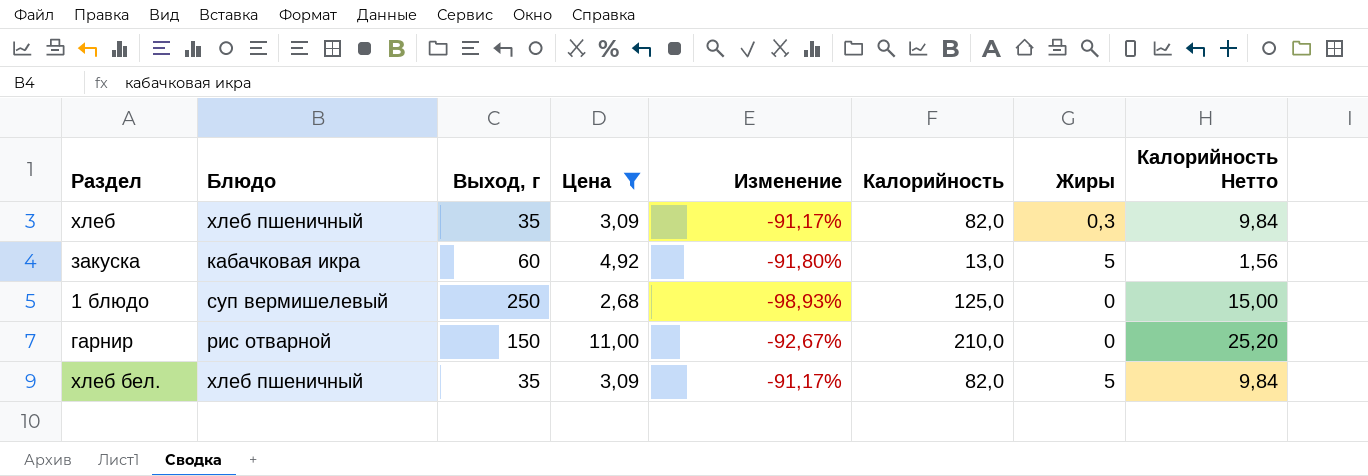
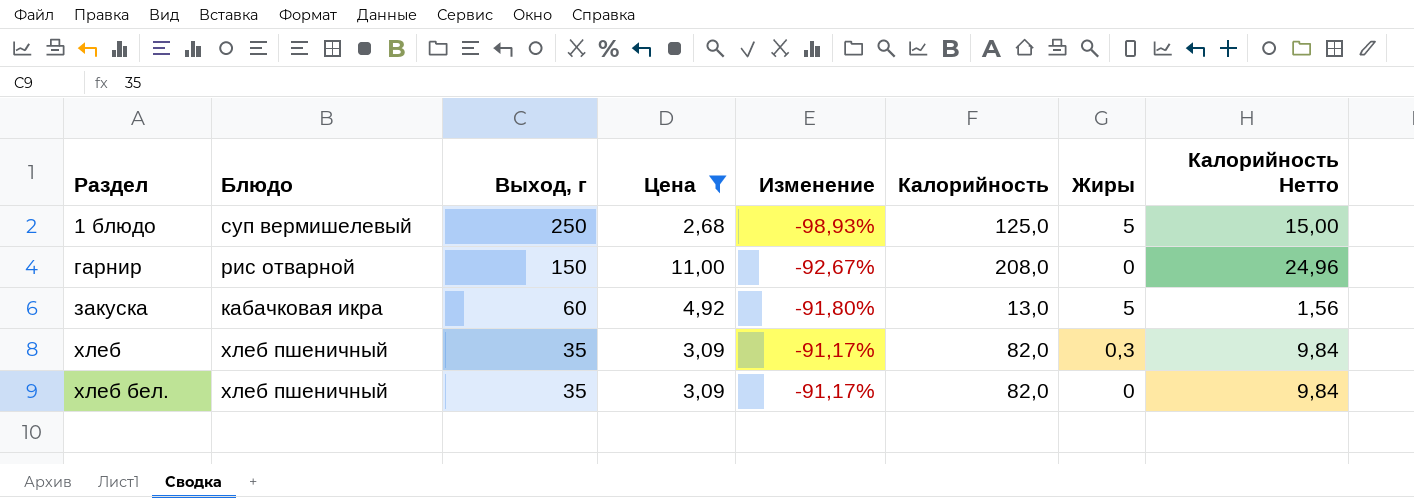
row order: none -> Раздел ascending
1 блюдо | Жиры: 0 -> 5
гарнир | Калорийность: 210,0 -> 208,0
гарнир | Калорийность Нетто: 25,20 -> 24,96
хлеб бел. | Жиры: 5 -> 0

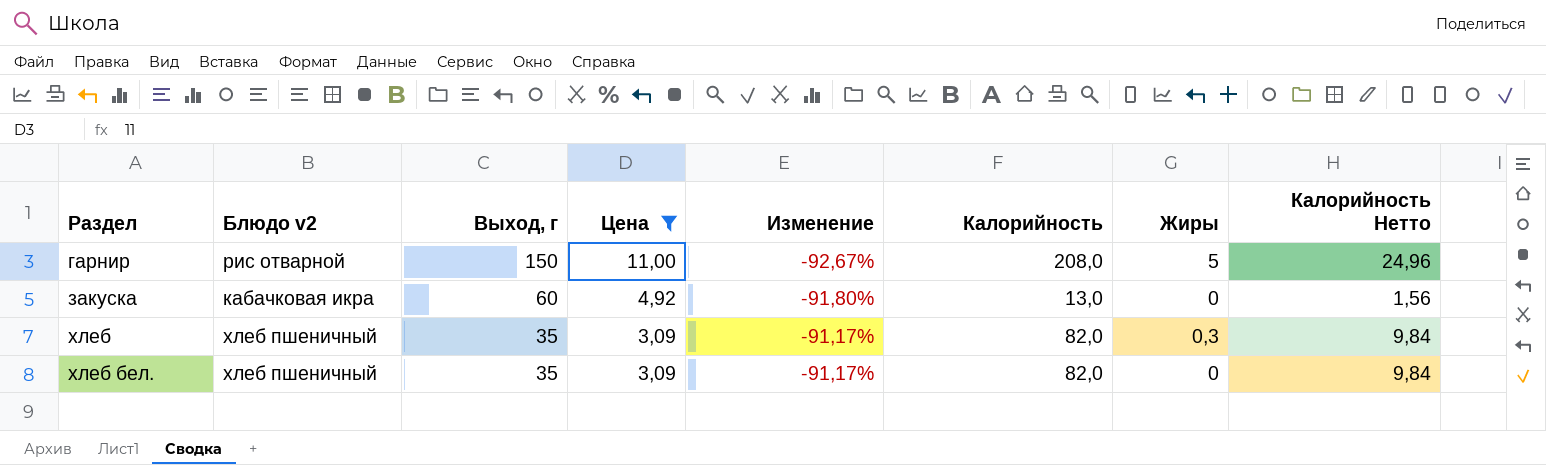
column name: Блюдо -> Блюдо v2
row 1 блюдо: суп вермишелевый | 250 | 2,68 | -98,93% | 125,0 | 5 | 15,00 -> none
гарнир | Жиры: 0 -> 5
закуска | Жиры: 5 -> 0

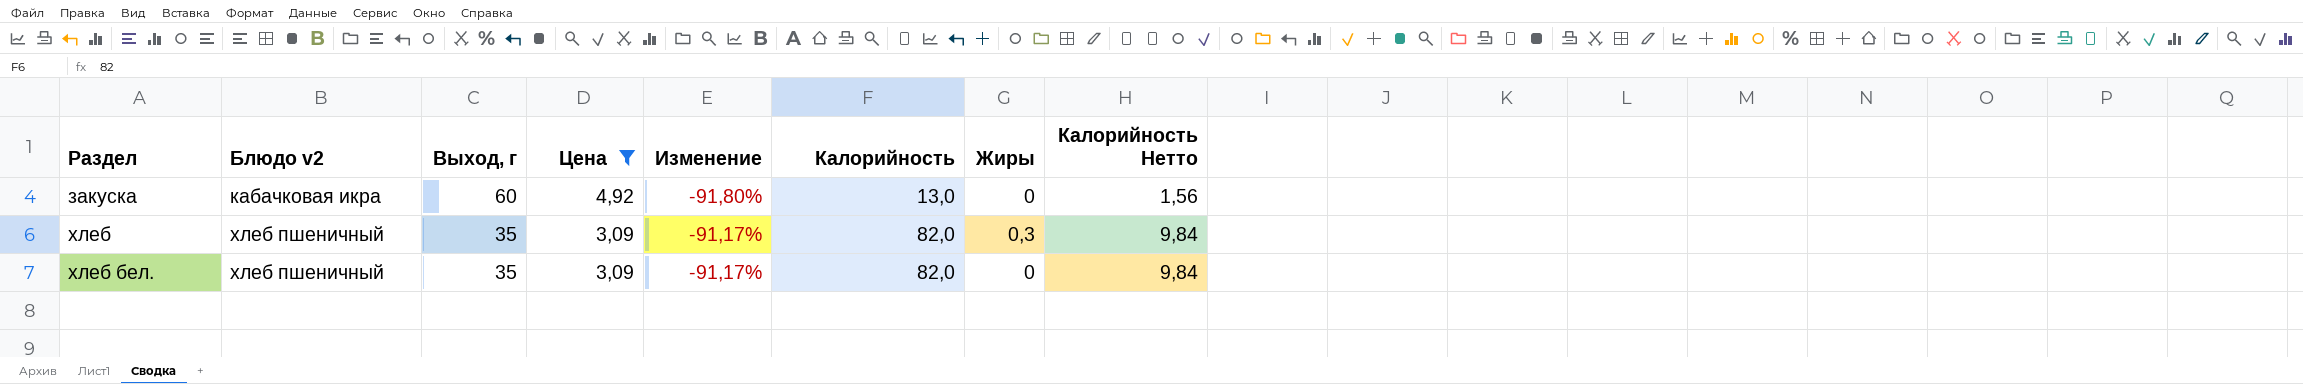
row гарнир: рис отварной | 150 | 11,00 | -92,67% | 208,0 | 5 | 24,96 -> none

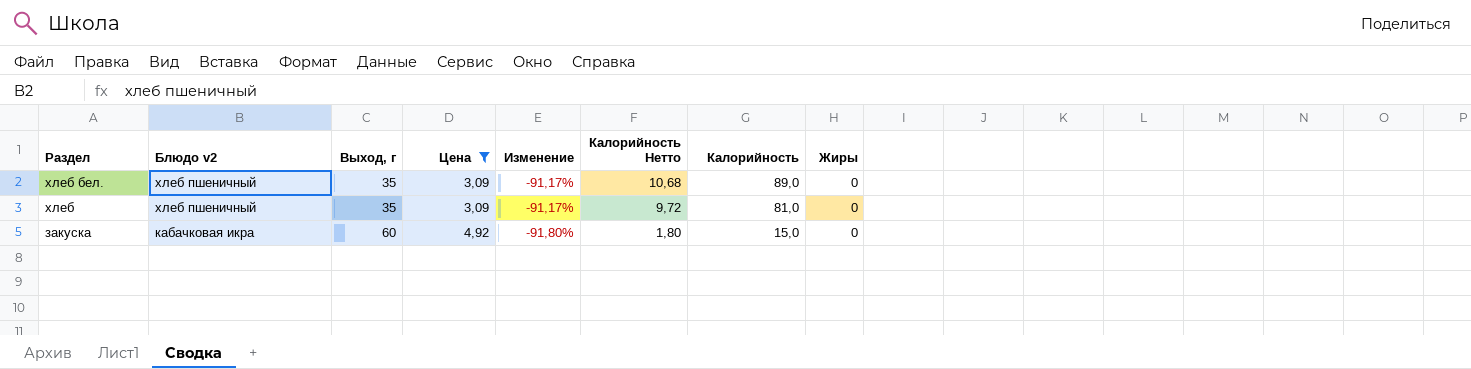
row order: Раздел ascending -> Раздел descending
column Калорийность Нетто | position: 8 -> 6
хлеб бел. | Калорийность Нетто: 9,84 -> 10,68
хлеб бел. | Калорийность: 82,0 -> 89,0
хлеб | Калорийность Нетто: 9,84 -> 9,72
хлеб | Калорийность: 82,0 -> 81,0
хлеб | Жиры: 0,3 -> 0
закуска | Калорийность Нетто: 1,56 -> 1,80
закуска | Калорийность: 13,0 -> 15,0

